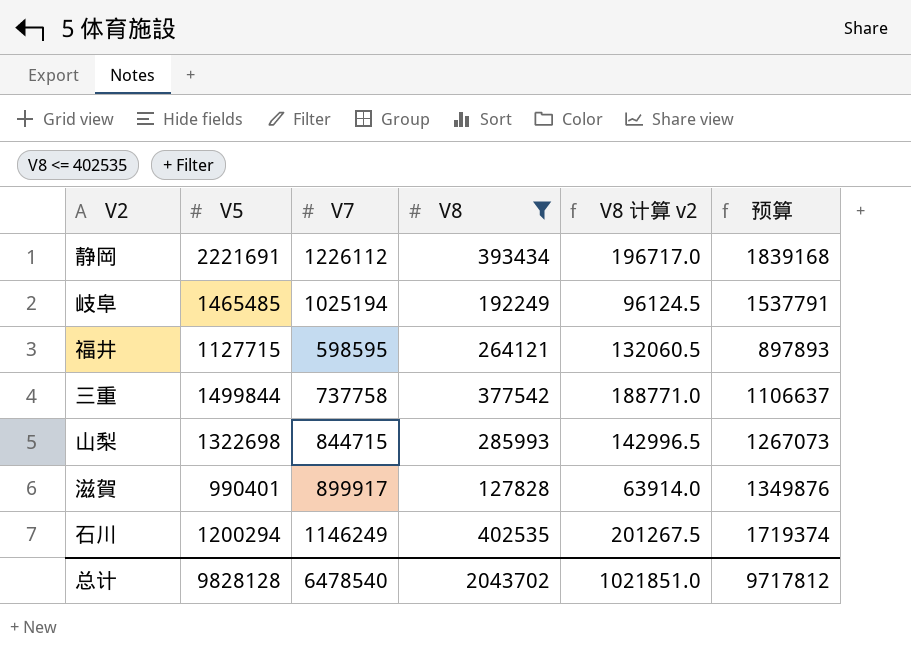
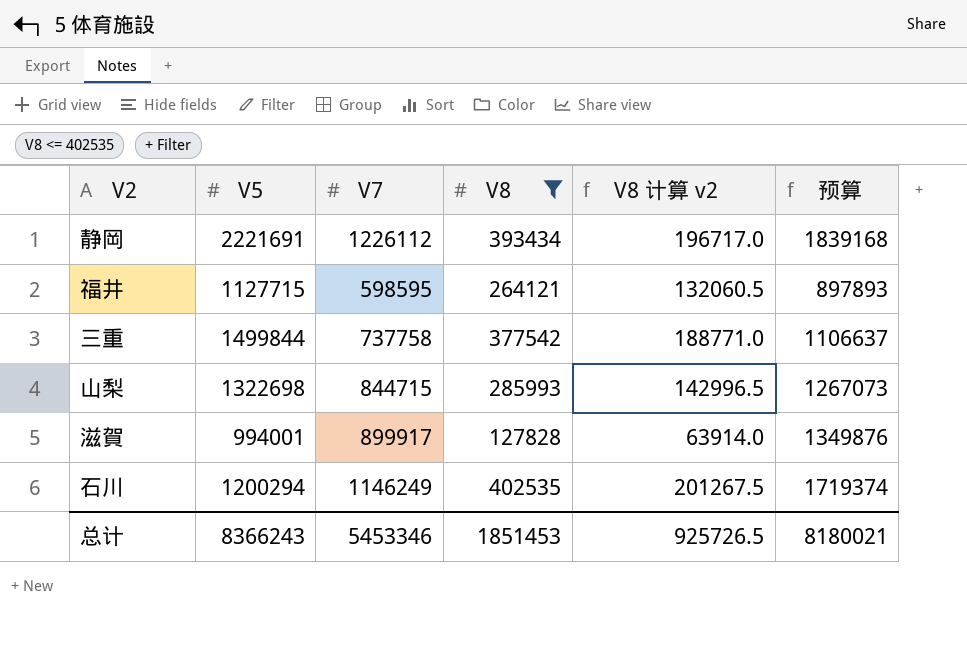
row 岐阜: 1465485 | 1025194 | 192249 | 96124.5 | 1537791 -> none
滋賀 | V5: 990401 -> 994001
总计 | V5: 9828128 -> 8366243
总计 | V7: 6478540 -> 5453346
总计 | V8: 2043702 -> 1851453
总计 | V8 计算 v2: 1021851.0 -> 925726.5
总计 | 预算: 9717812 -> 8180021

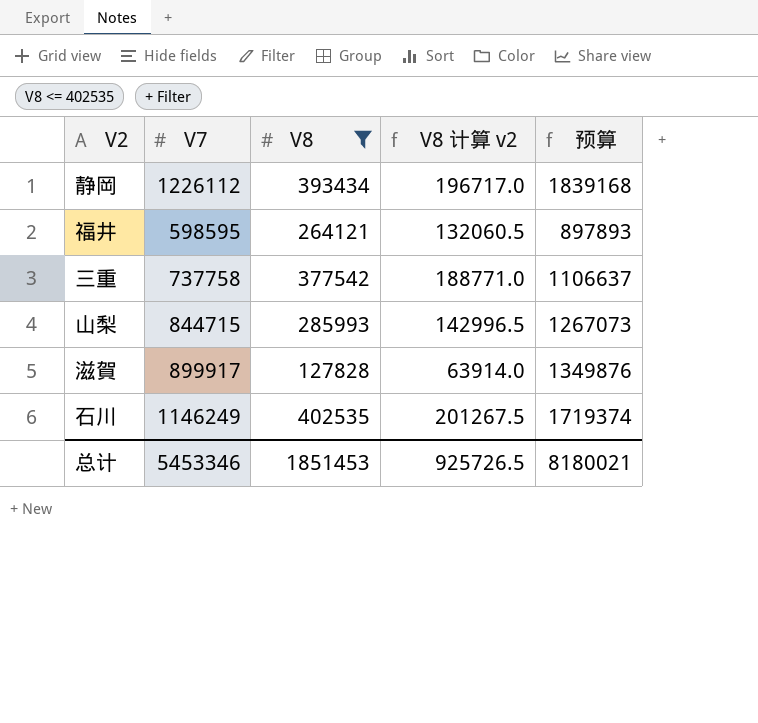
column V5 | position: 2 -> none

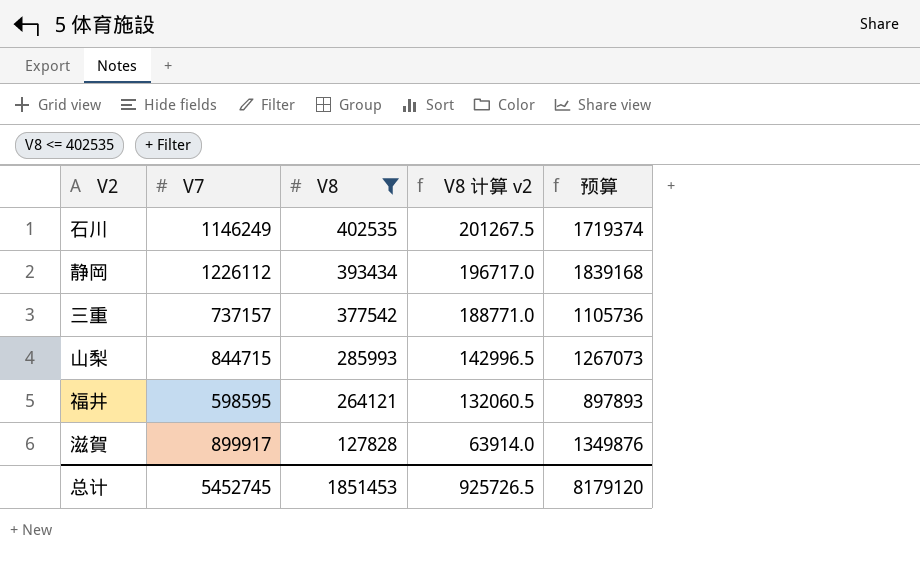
row order: none -> V8 descending
三重 | V7: 737758 -> 737157
三重 | 预算: 1106637 -> 1105736
总计 | V7: 5453346 -> 5452745
总计 | 预算: 8180021 -> 8179120

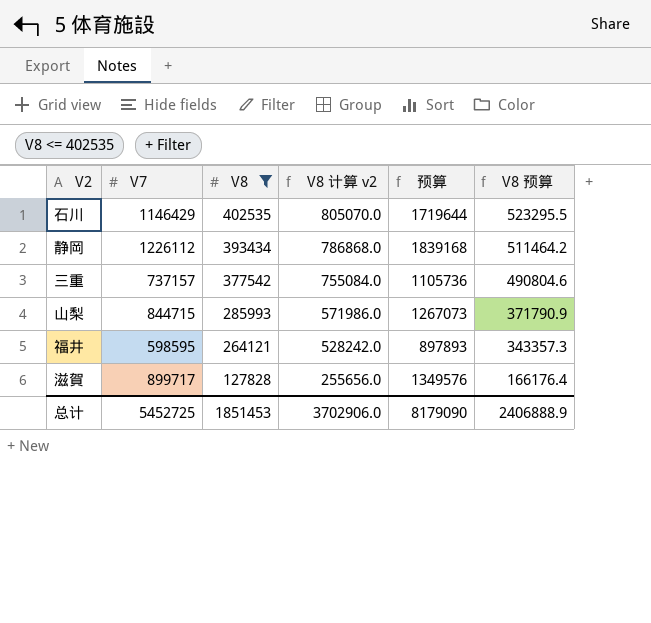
column V8 计算 v2 | formula: [V8] * 0.5 -> [V8] * 2
column V8 预算 | formula: none -> [V8] * 1.3
石川 | V7: 1146249 -> 1146429
石川 | 预算: 1719374 -> 1719644
滋賀 | V7: 899917 -> 899717
滋賀 | 预算: 1349876 -> 1349576
总计 | V7: 5452745 -> 5452725
总计 | V8 计算 v2: 925726.5 -> 3702906.0
总计 | 预算: 8179120 -> 8179090

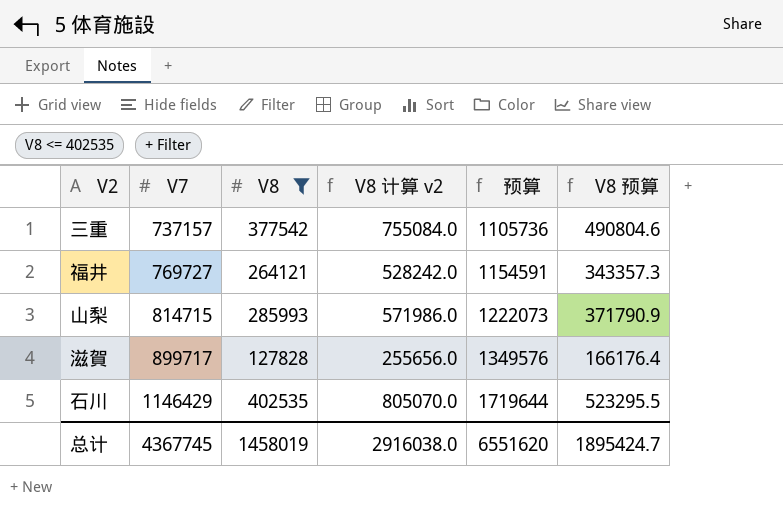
row order: V8 descending -> V7 ascending
row 静岡: 1226112 | 393434 | 786868.0 | 1839168 | 511464.2 -> none
福井 | V7: 598595 -> 769727
福井 | 预算: 897893 -> 1154591
山梨 | V7: 844715 -> 814715
山梨 | 预算: 1267073 -> 1222073
总计 | V7: 5452725 -> 4367745
总计 | V8: 1851453 -> 1458019
总计 | V8 计算 v2: 3702906.0 -> 2916038.0
总计 | 预算: 8179090 -> 6551620
总计 | V8 预算: 2406888.9 -> 1895424.7

